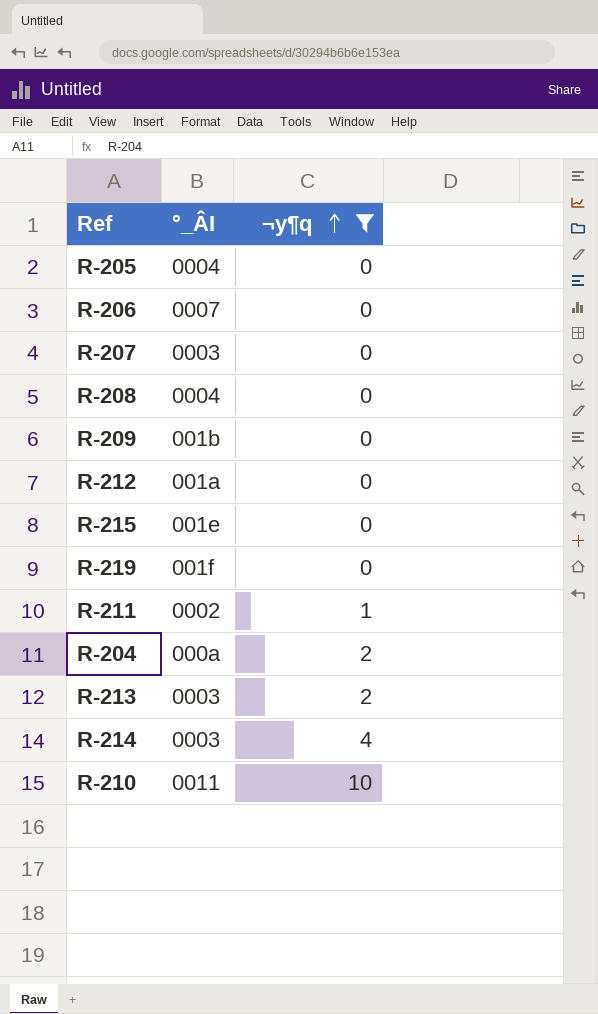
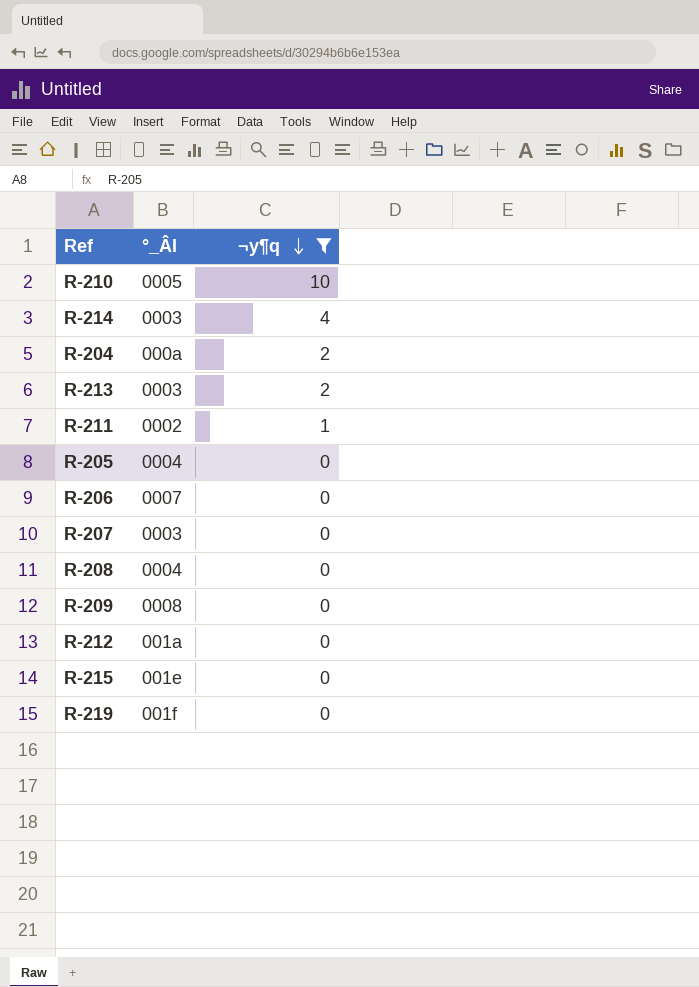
row order: ¬y¶q ascending -> ¬y¶q descending
R-210 | °_ÂI: 0011 -> 0005
R-209 | °_ÂI: 001b -> 0008

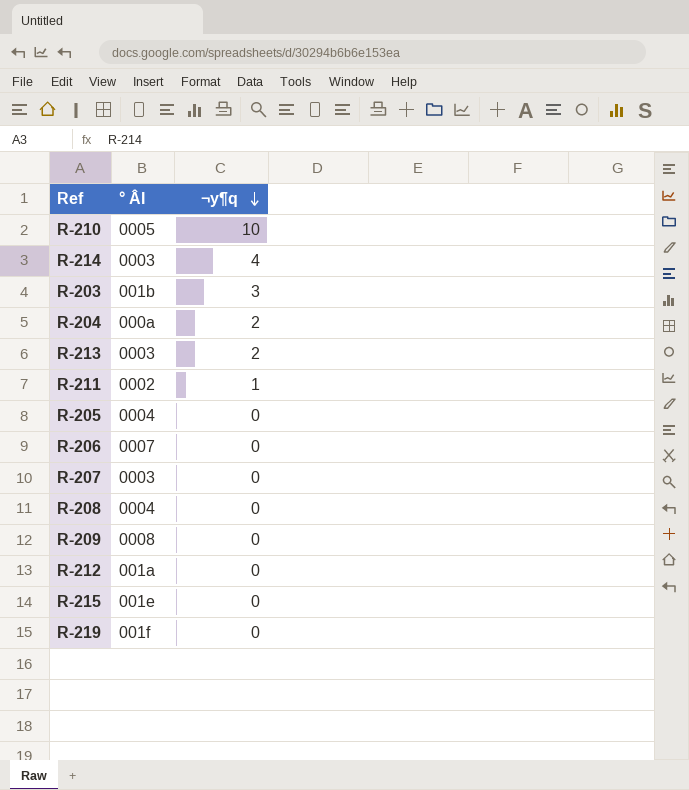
filter: ¬y¶q != 3 -> none
column name: °_ÂI -> ° ÂI

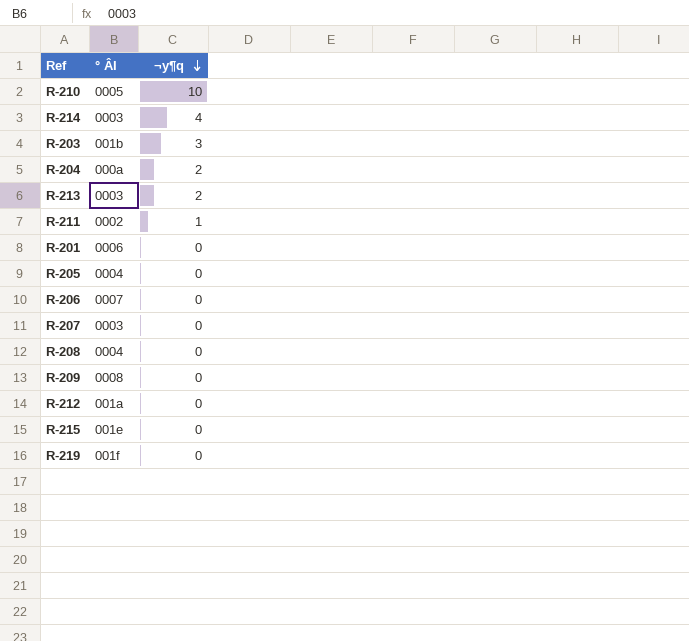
row R-201: none -> 0006 | 0

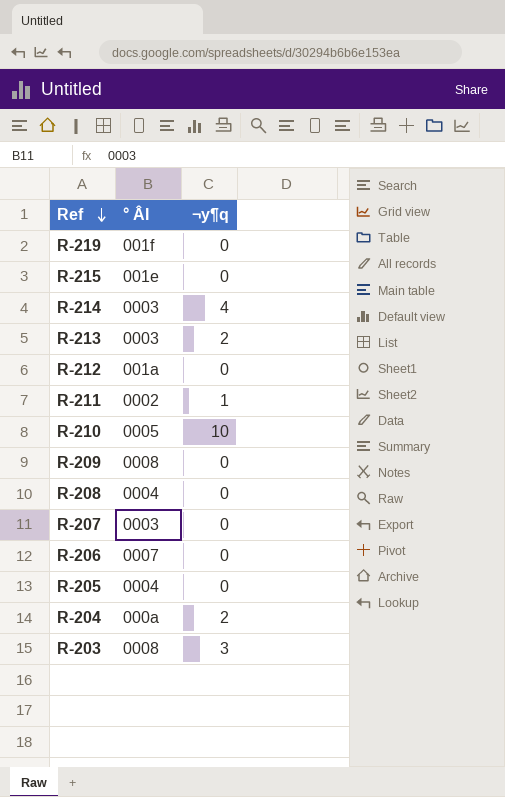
row order: ¬y¶q descending -> Ref descending
row R-201: 0006 | 0 -> none
R-203 | ° ÂI: 001b -> 0008

